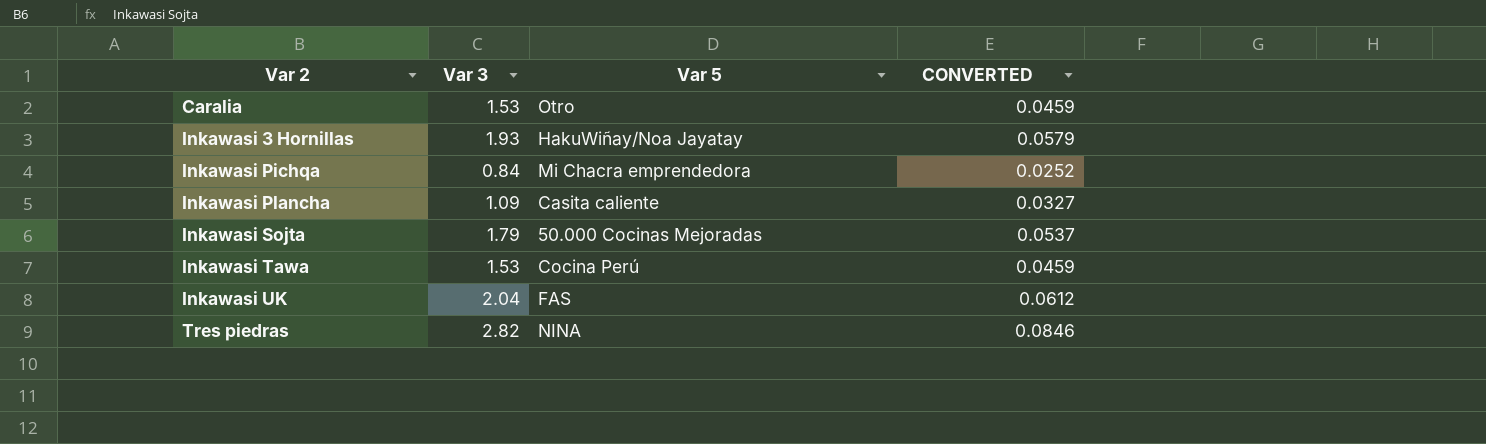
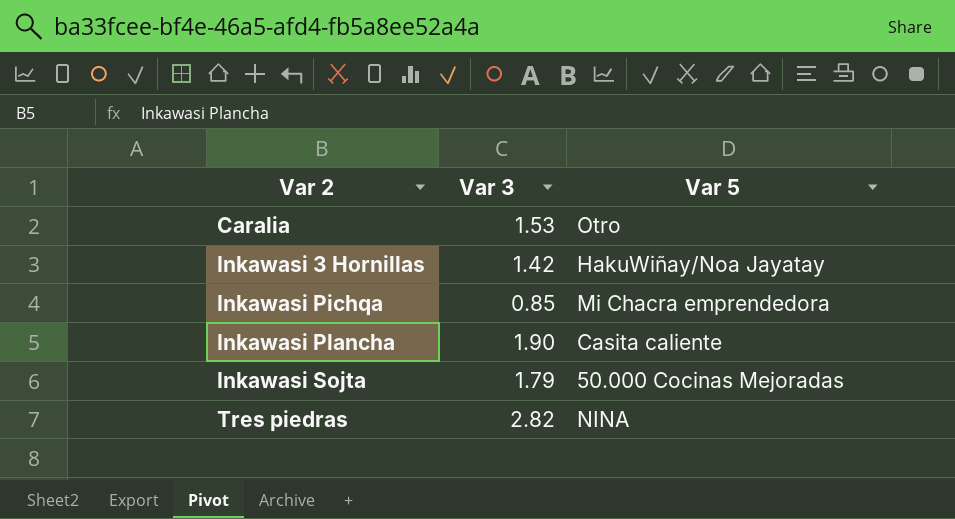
column CONVERTED | formula: [Var 3] * 0.03 -> none
row Inkawasi Tawa: 1.53 | Cocina Perú | 0.0459 -> none
row Inkawasi UK: 2.04 | FAS | 0.0612 -> none
Inkawasi 3 Hornillas | Var 3: 1.93 -> 1.42
Inkawasi Pichqa | Var 3: 0.84 -> 0.85
Inkawasi Plancha | Var 3: 1.09 -> 1.90

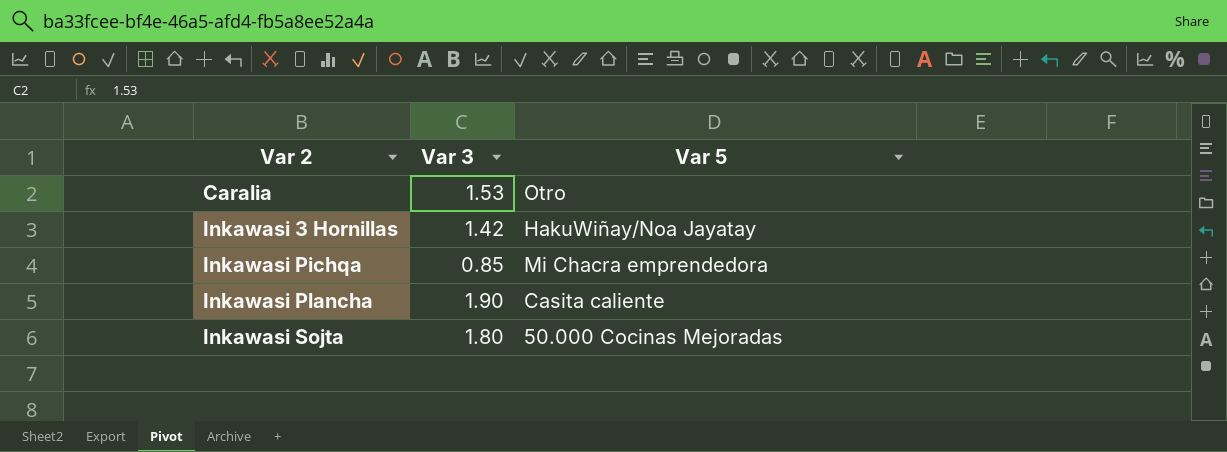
row Tres piedras: 2.82 | NINA -> none
Inkawasi Sojta | Var 3: 1.79 -> 1.80

